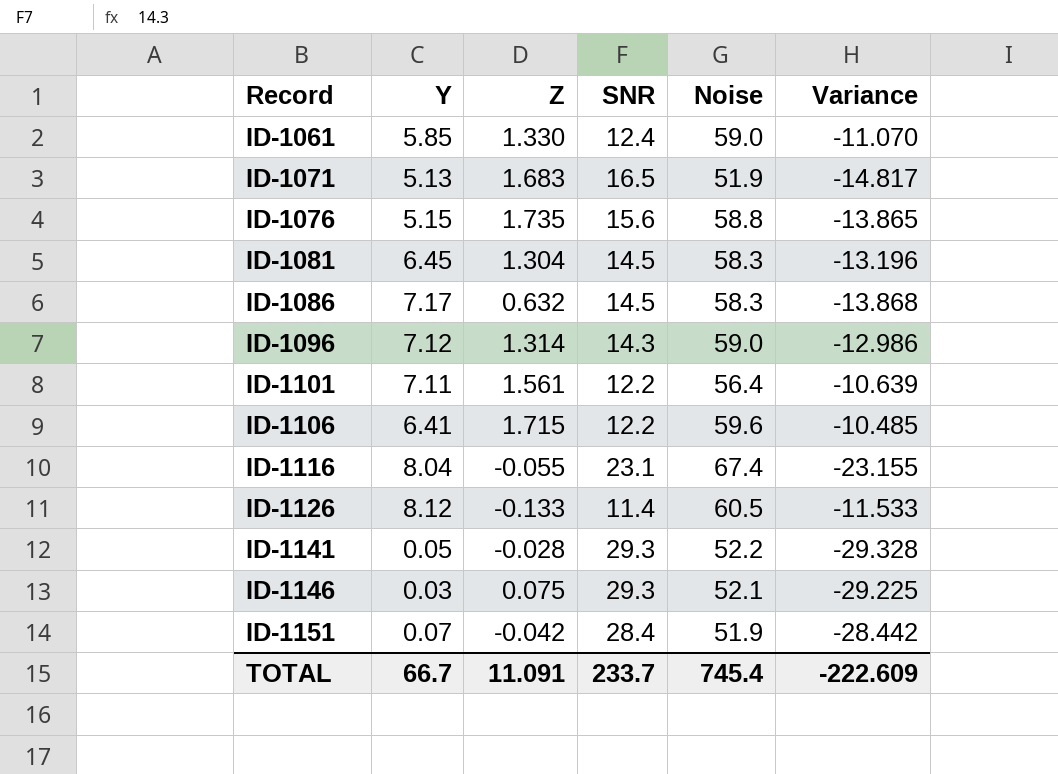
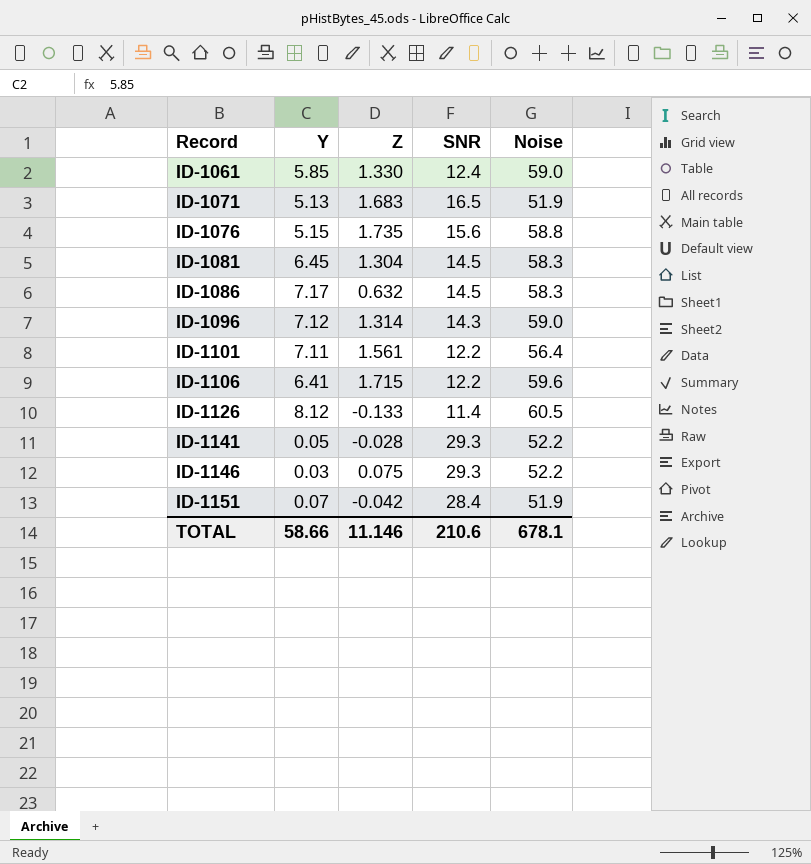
column Variance | formula: [Z] - [SNR] -> none
row ID-1116: 8.04 | -0.055 | 23.1 | 67.4 | -23.155 -> none
ID-1146 | Noise: 52.1 -> 52.2
TOTAL | Y: 66.7 -> 58.66
TOTAL | Z: 11.091 -> 11.146
TOTAL | SNR: 233.7 -> 210.6
TOTAL | Noise: 745.4 -> 678.1

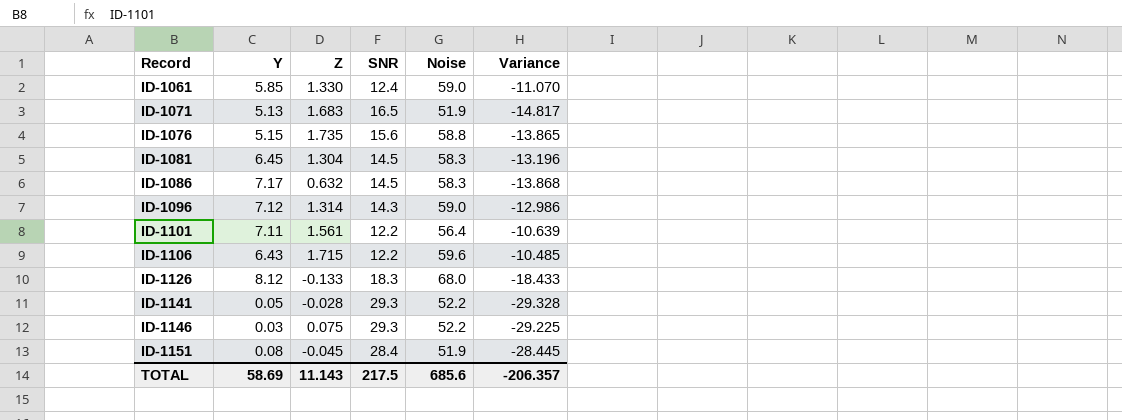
column Variance | formula: none -> [Z] - [SNR]
ID-1106 | Y: 6.41 -> 6.43
ID-1126 | SNR: 11.4 -> 18.3
ID-1126 | Noise: 60.5 -> 68.0
ID-1151 | Y: 0.07 -> 0.08
ID-1151 | Z: -0.042 -> -0.045
TOTAL | Y: 58.66 -> 58.69
TOTAL | Z: 11.146 -> 11.143
TOTAL | SNR: 210.6 -> 217.5
TOTAL | Noise: 678.1 -> 685.6

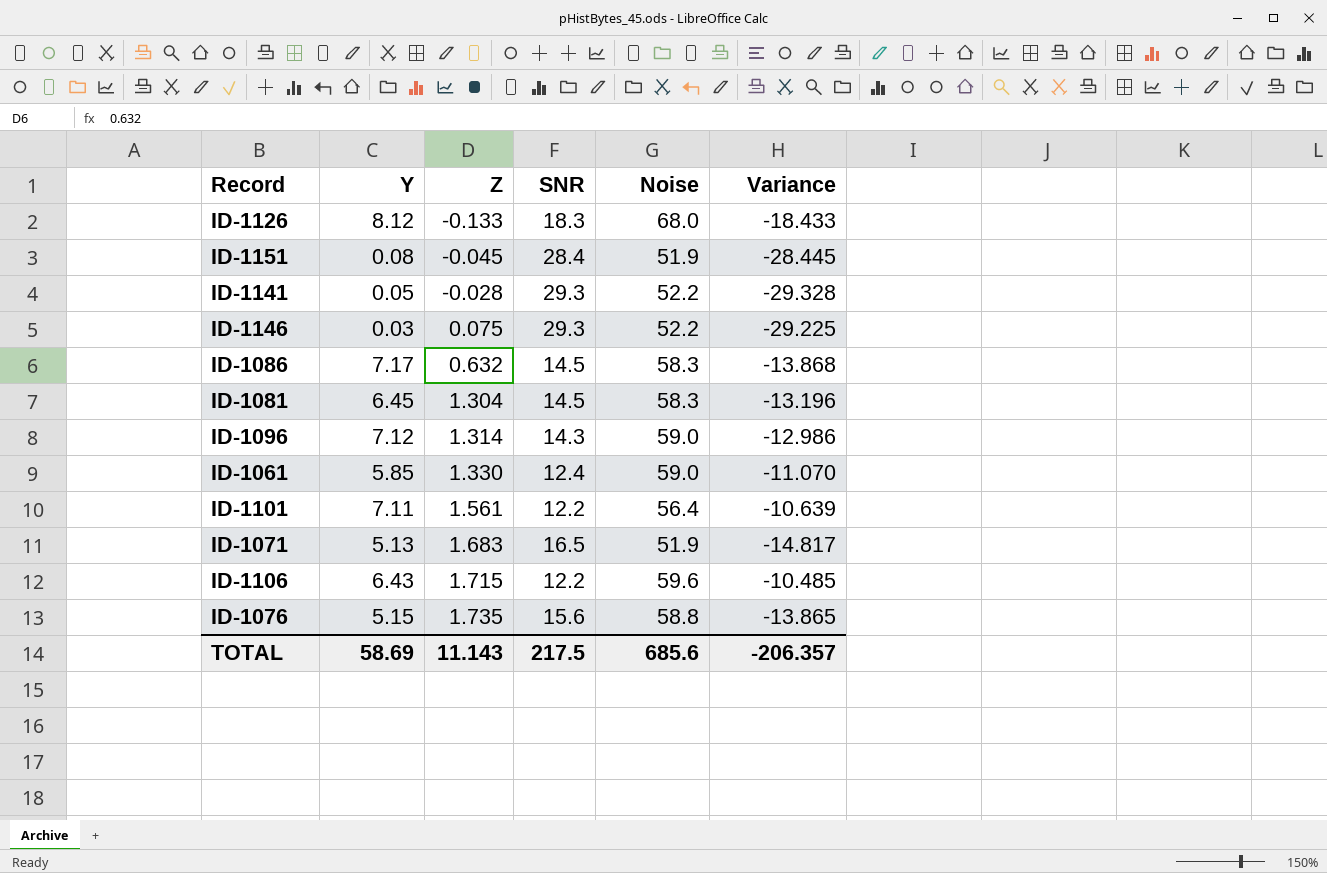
row order: Record ascending -> Z ascending

